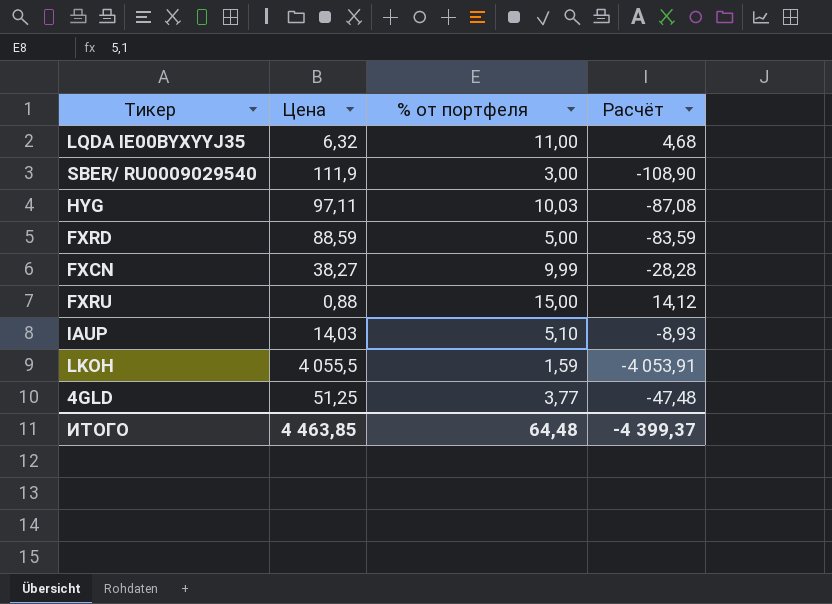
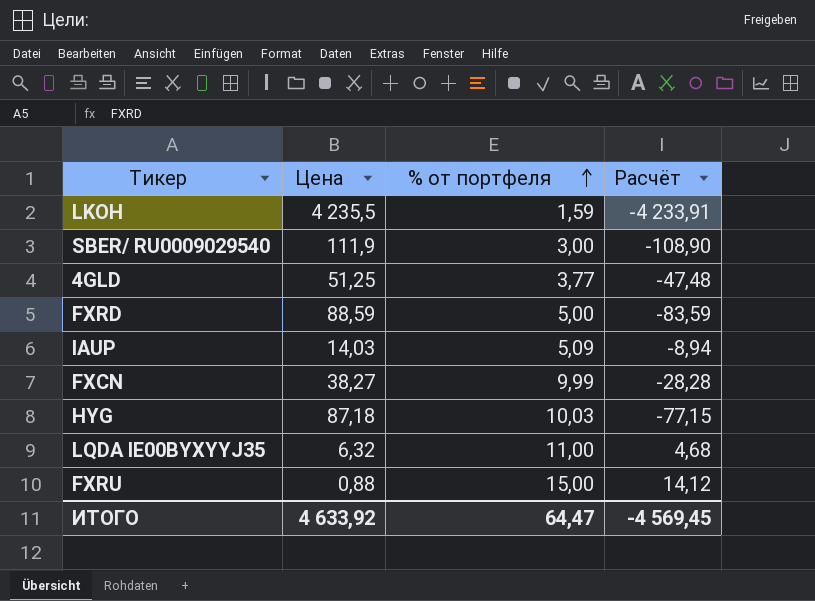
row order: none -> % от портфеля ascending
LKOH | Цена: 4 055,5 -> 4 235,5
LKOH | Расчёт: -4 053,91 -> -4 233,91
IAUP | % от портфеля: 5,10 -> 5,09
IAUP | Расчёт: -8,93 -> -8,94
HYG | Цена: 97,11 -> 87,18
HYG | Расчёт: -87,08 -> -77,15
ИТОГО | Цена: 4 463,85 -> 4 633,92
ИТОГО | % от портфеля: 64,48 -> 64,47
ИТОГО | Расчёт: -4 399,37 -> -4 569,45

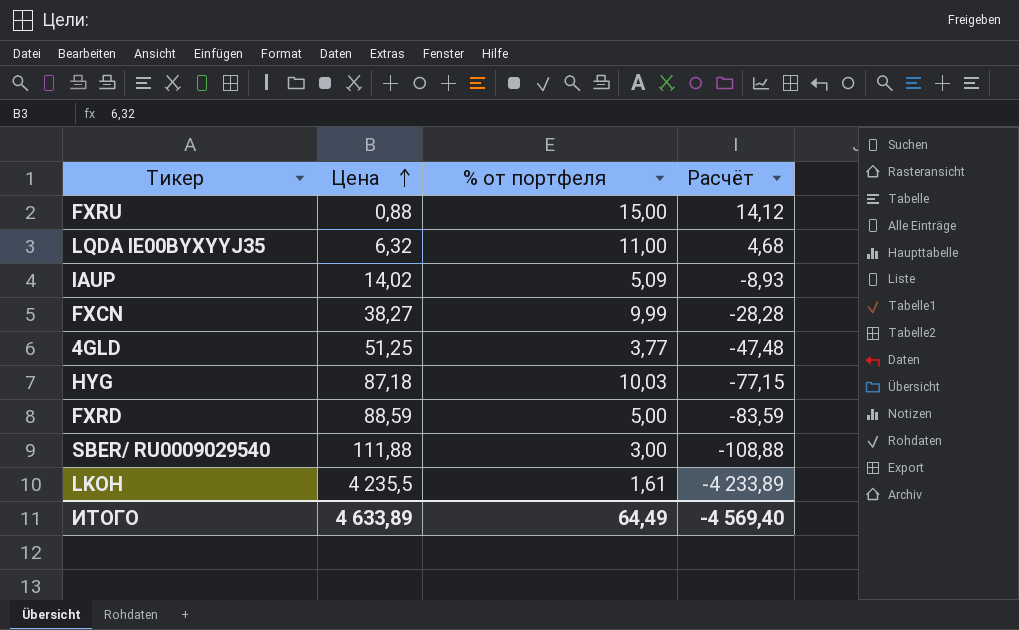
row order: % от портфеля ascending -> Цена ascending
IAUP | Цена: 14,03 -> 14,02
IAUP | Расчёт: -8,94 -> -8,93
SBER/ RU0009029540 | Цена: 111,9 -> 111,88
SBER/ RU0009029540 | Расчёт: -108,90 -> -108,88
LKOH | % от портфеля: 1,59 -> 1,61
LKOH | Расчёт: -4 233,91 -> -4 233,89
ИТОГО | Цена: 4 633,92 -> 4 633,89
ИТОГО | % от портфеля: 64,47 -> 64,49
ИТОГО | Расчёт: -4 569,45 -> -4 569,40

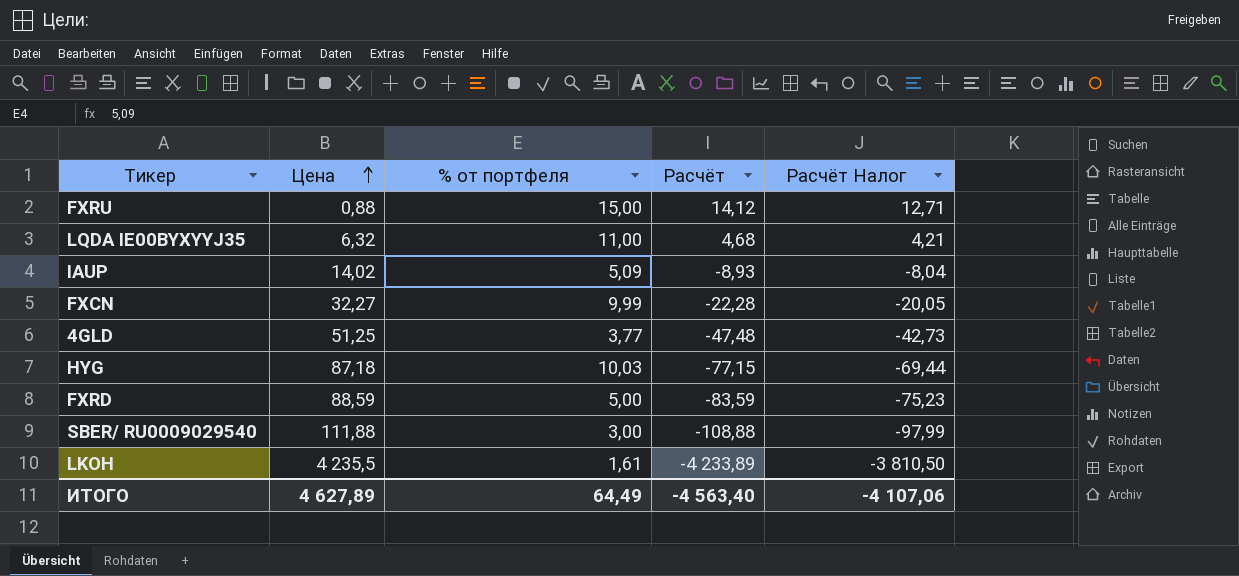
column Расчёт Налог | formula: none -> [Расчёт] * 0,9
FXCN | Цена: 38,27 -> 32,27
FXCN | Расчёт: -28,28 -> -22,28
ИТОГО | Цена: 4 633,89 -> 4 627,89
ИТОГО | Расчёт: -4 569,40 -> -4 563,40

